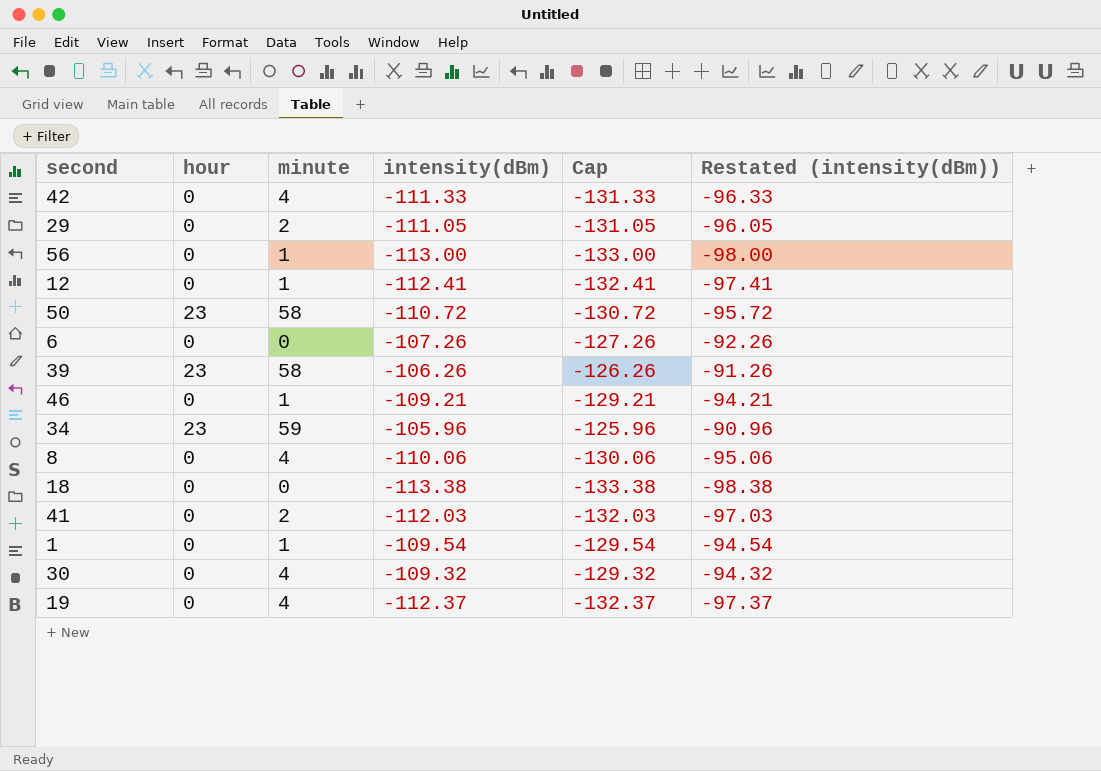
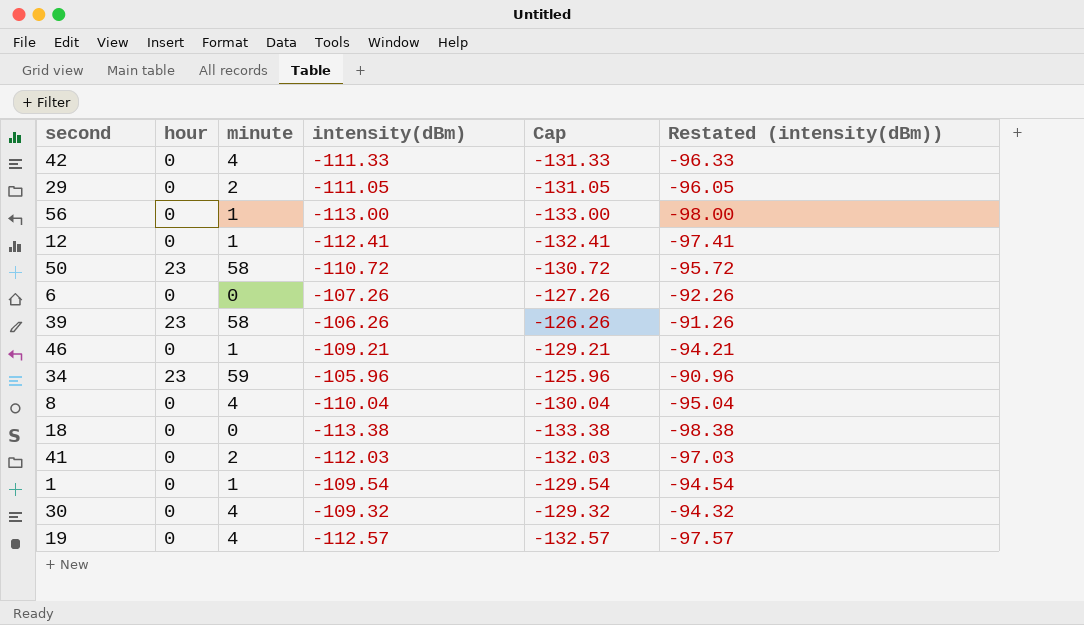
8 | intensity(dBm): -110.06 -> -110.04
8 | Cap: -130.06 -> -130.04
8 | Restated (intensity(dBm)): -95.06 -> -95.04
19 | intensity(dBm): -112.37 -> -112.57
19 | Cap: -132.37 -> -132.57
19 | Restated (intensity(dBm)): -97.37 -> -97.57

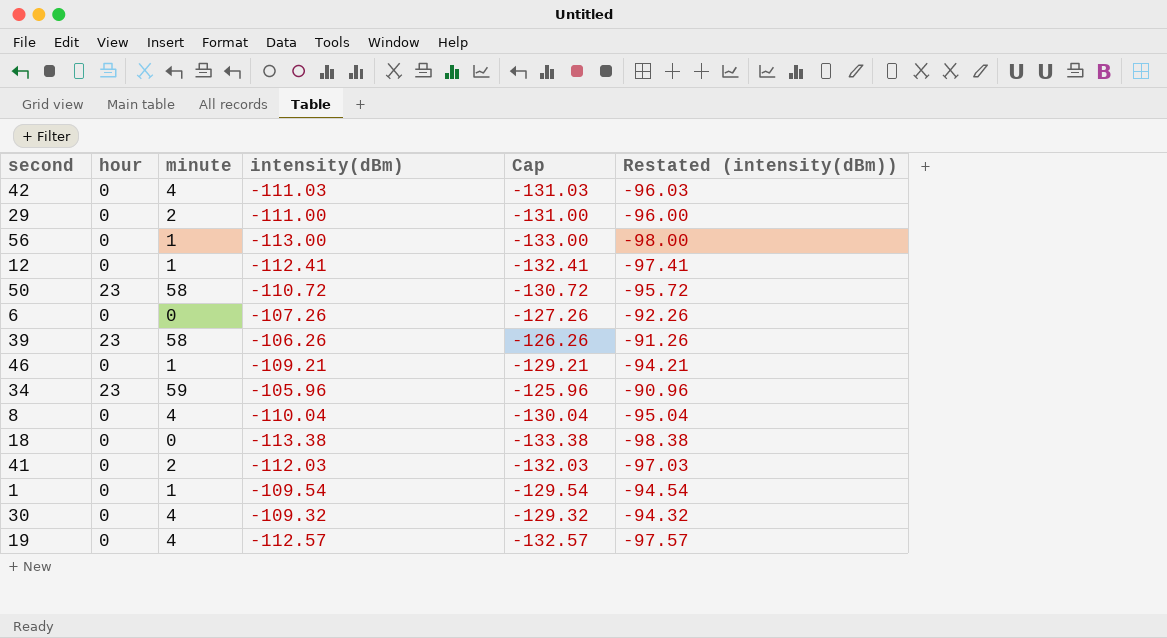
42 | intensity(dBm): -111.33 -> -111.03
42 | Cap: -131.33 -> -131.03
42 | Restated (intensity(dBm)): -96.33 -> -96.03
29 | intensity(dBm): -111.05 -> -111.00
29 | Cap: -131.05 -> -131.00
29 | Restated (intensity(dBm)): -96.05 -> -96.00

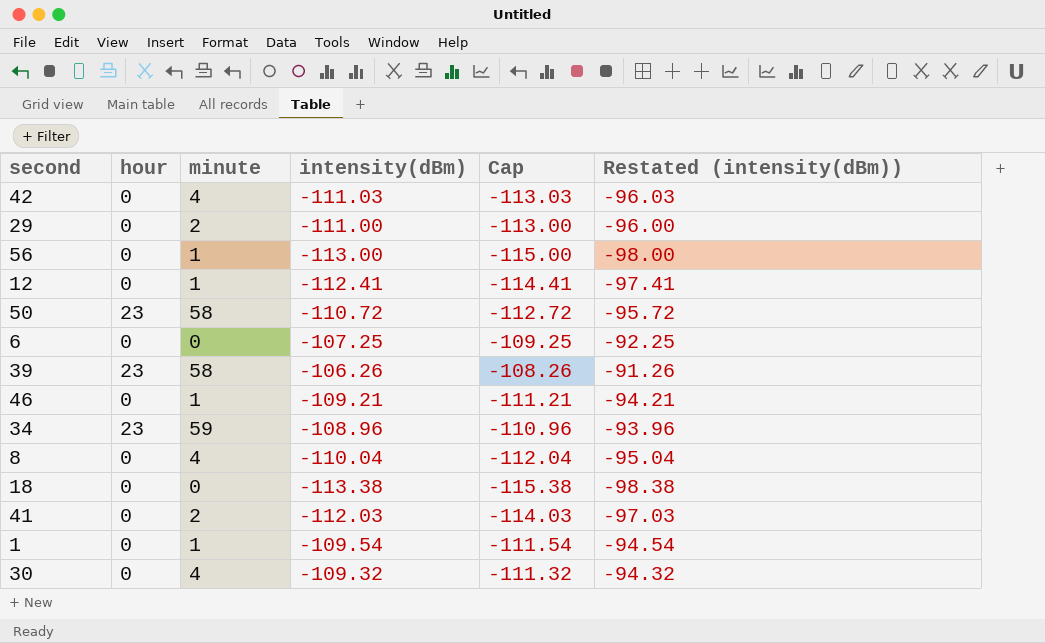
column Cap | formula: [intensity(dBm)] - 20 -> [intensity(dBm)] - 2
row 19: 0 | 4 | -112.57 | -132.57 | -97.57 -> none
6 | intensity(dBm): -107.26 -> -107.25
6 | Restated (intensity(dBm)): -92.26 -> -92.25
34 | intensity(dBm): -105.96 -> -108.96
34 | Restated (intensity(dBm)): -90.96 -> -93.96

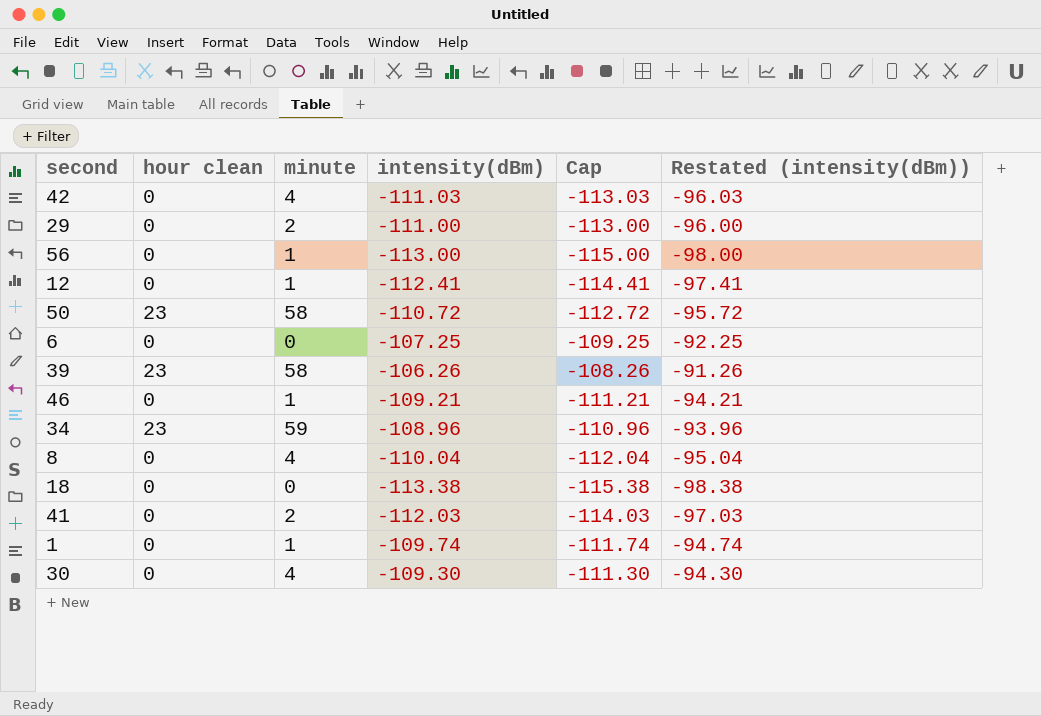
column name: hour -> hour clean
1 | intensity(dBm): -109.54 -> -109.74
1 | Cap: -111.54 -> -111.74
1 | Restated (intensity(dBm)): -94.54 -> -94.74
30 | intensity(dBm): -109.32 -> -109.30
30 | Cap: -111.32 -> -111.30
30 | Restated (intensity(dBm)): -94.32 -> -94.30

